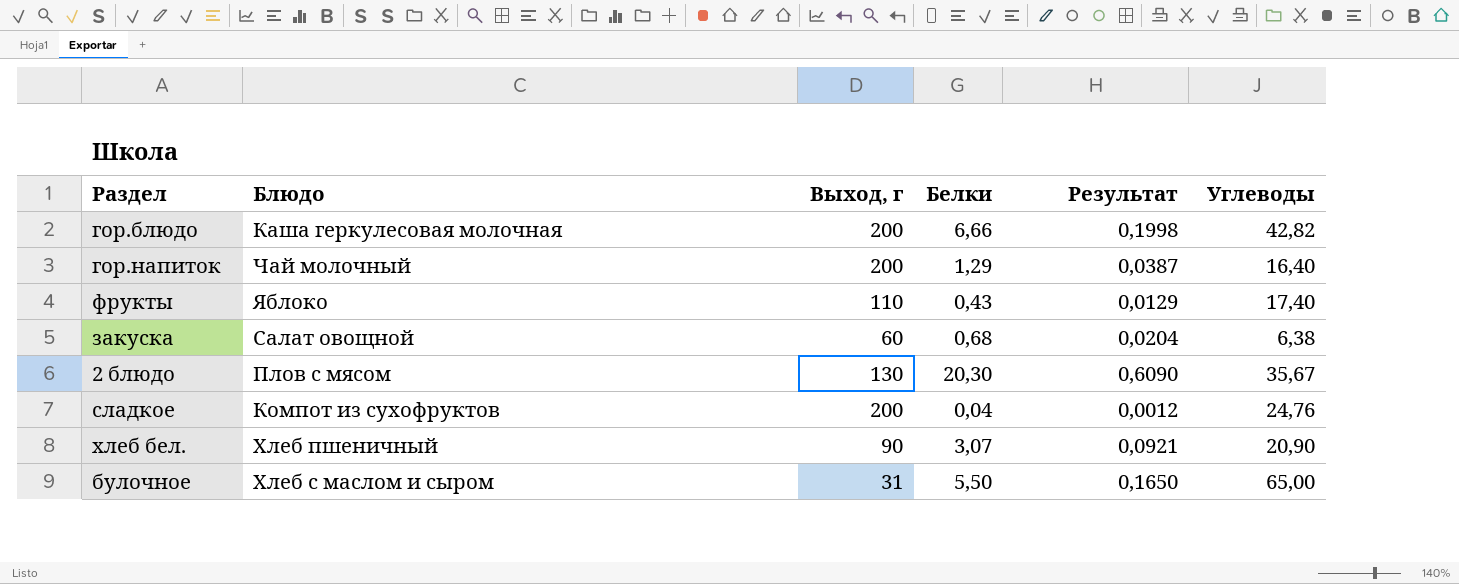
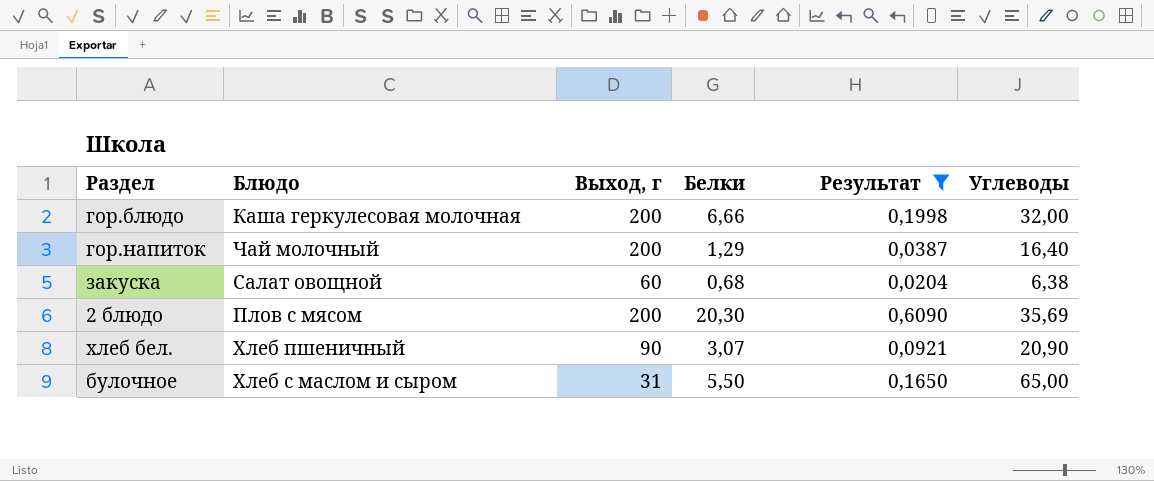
filter: none -> Результат >= 0,0204
гор.блюдо | Углеводы: 42,82 -> 32,00
2 блюдо | Выход, г: 130 -> 200
2 блюдо | Углеводы: 35,67 -> 35,69

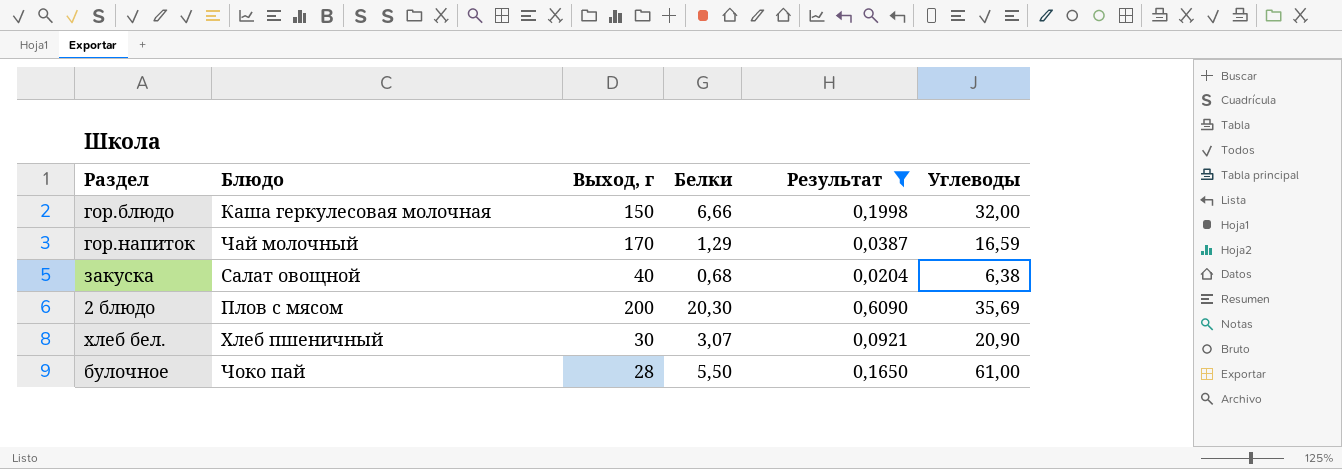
гор.блюдо | Выход, г: 200 -> 150
гор.напиток | Выход, г: 200 -> 170
гор.напиток | Углеводы: 16,40 -> 16,59
закуска | Выход, г: 60 -> 40
хлеб бел. | Выход, г: 90 -> 30
булочное | Блюдо: Хлеб с маслом и сыром -> Чоко пай
булочное | Выход, г: 31 -> 28
булочное | Углеводы: 65,00 -> 61,00

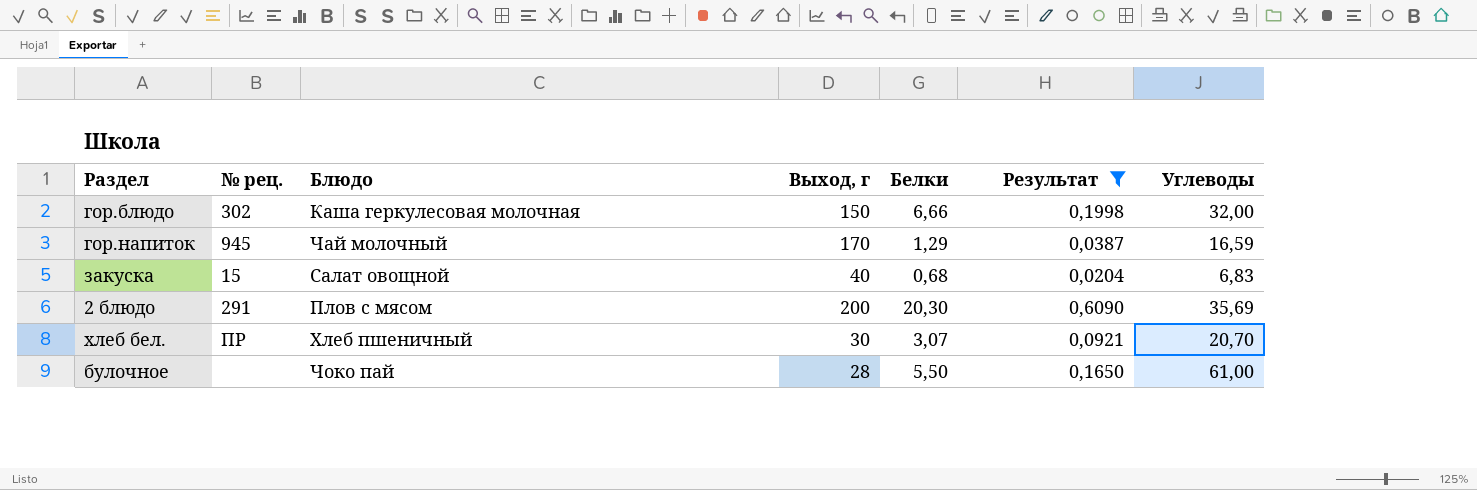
column № рец. | position: none -> 2
закуска | Углеводы: 6,38 -> 6,83
хлеб бел. | Углеводы: 20,90 -> 20,70

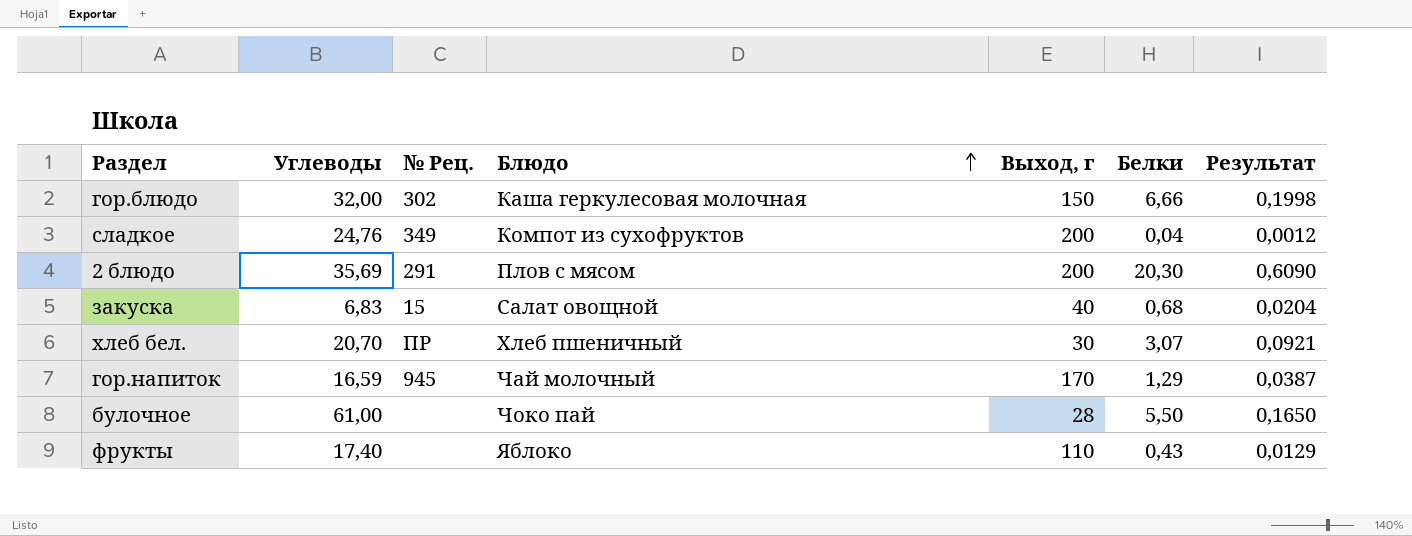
filter: Результат >= 0,0204 -> none
row order: none -> Блюдо ascending
column Углеводы | position: 7 -> 2
column name: № рец. -> № Рец.

